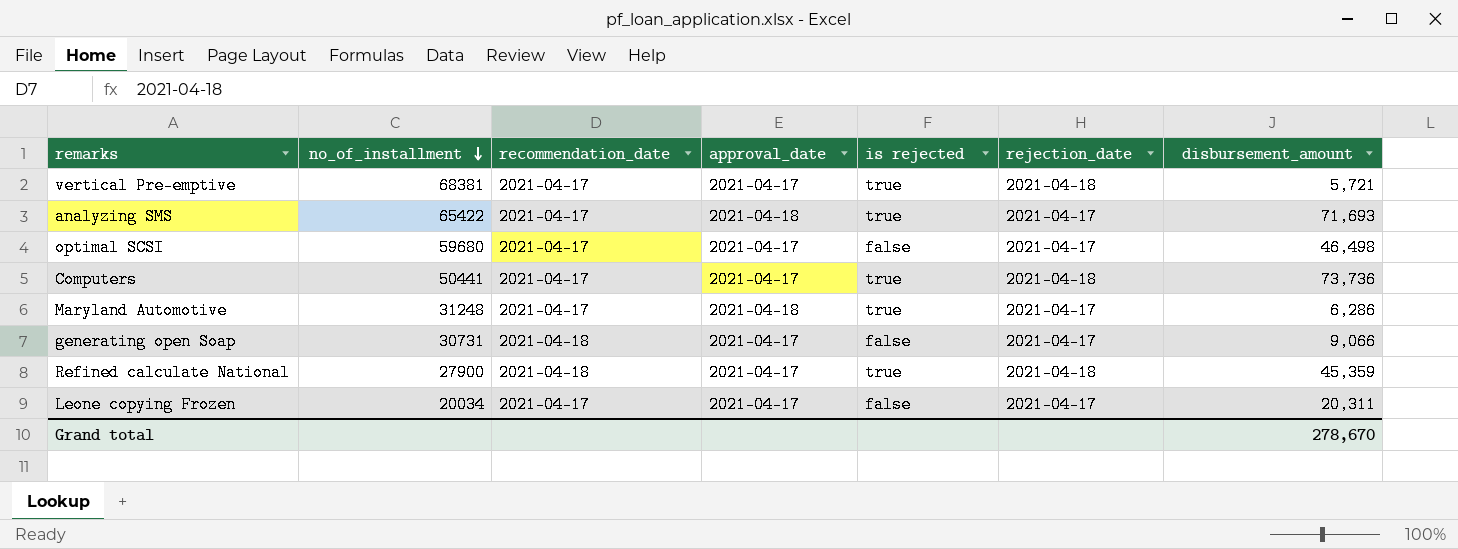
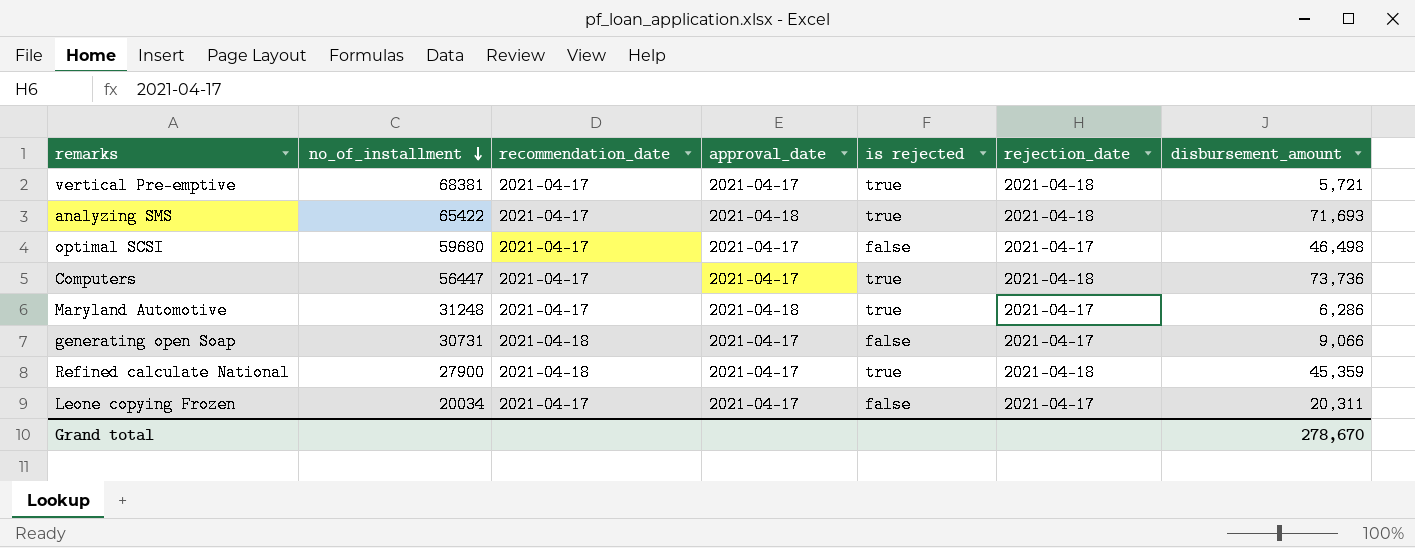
analyzing SMS | rejection_date: 2021-04-17 -> 2021-04-18
Computers | no_of_installment: 50441 -> 56447

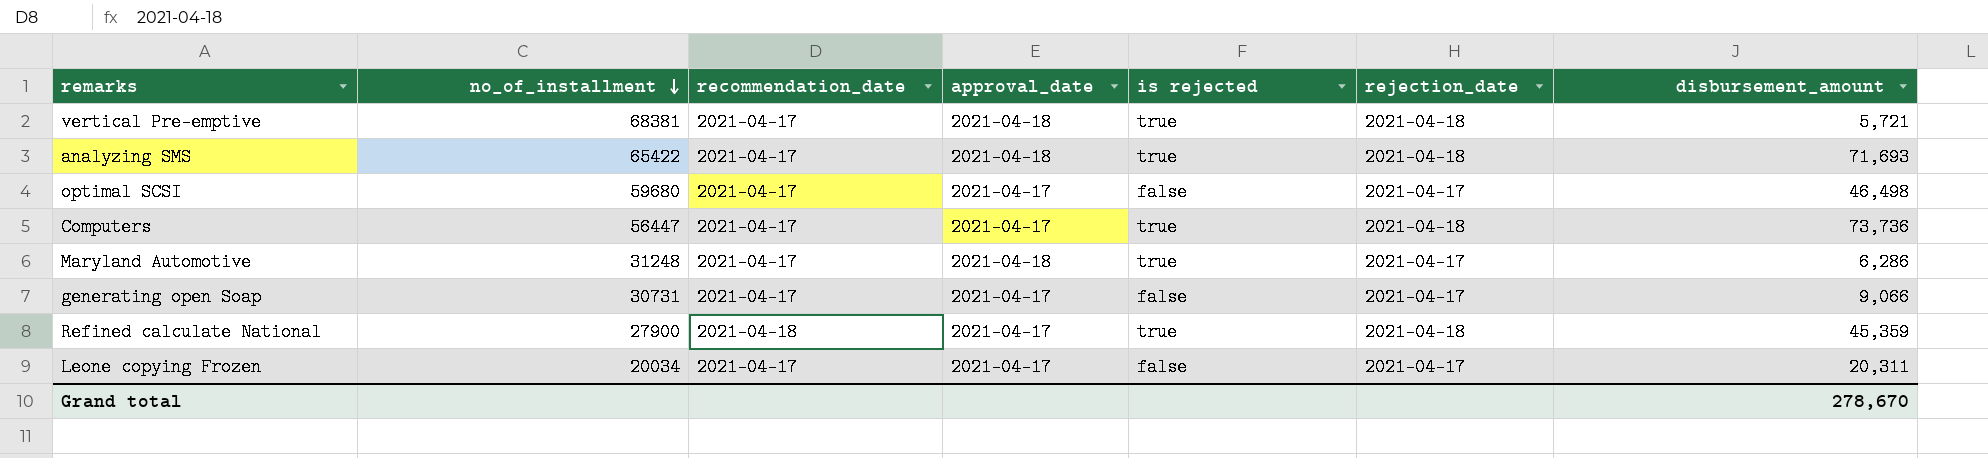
vertical Pre-emptive | approval_date: 2021-04-17 -> 2021-04-18
generating open Soap | recommendation_date: 2021-04-18 -> 2021-04-17

